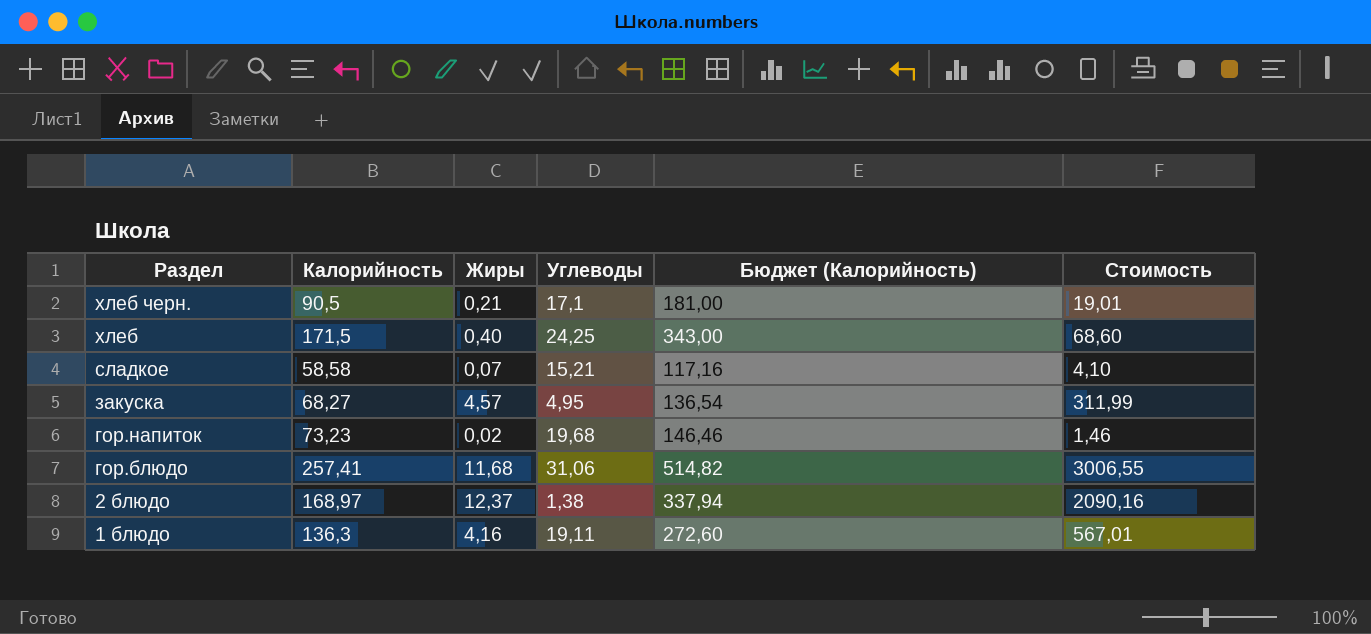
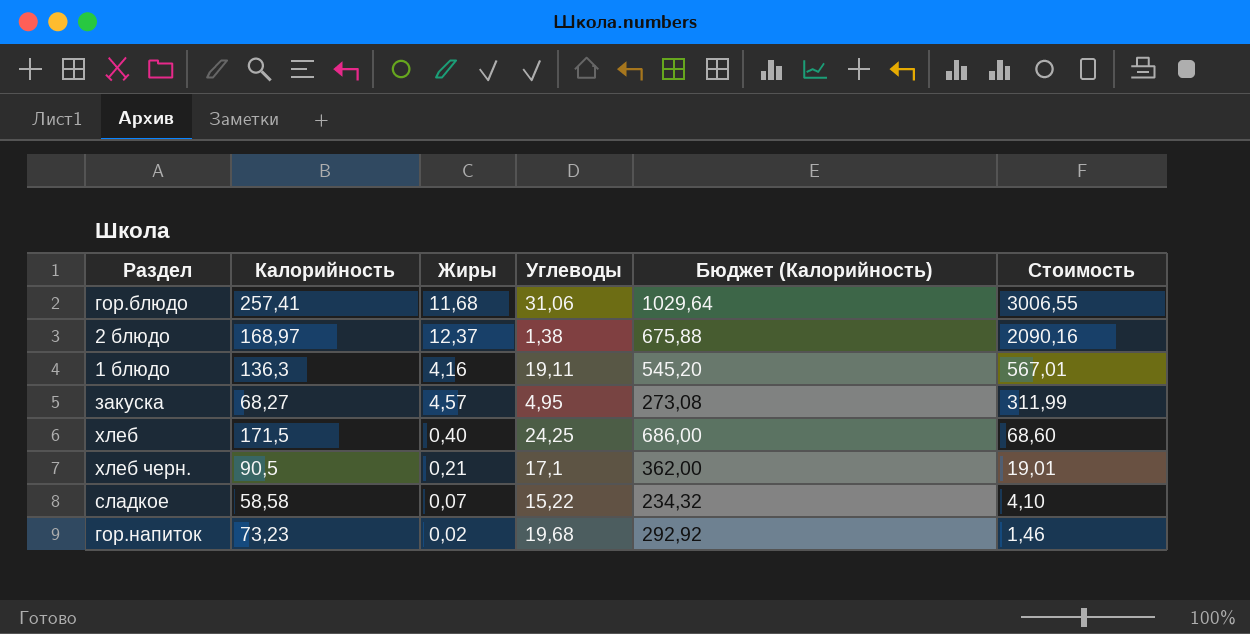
row order: Раздел descending -> Стоимость descending
column Бюджет (Калорийность) | formula: [Калорийность] * 2 -> [Калорийность] * 4
сладкое | Углеводы: 15,21 -> 15,22

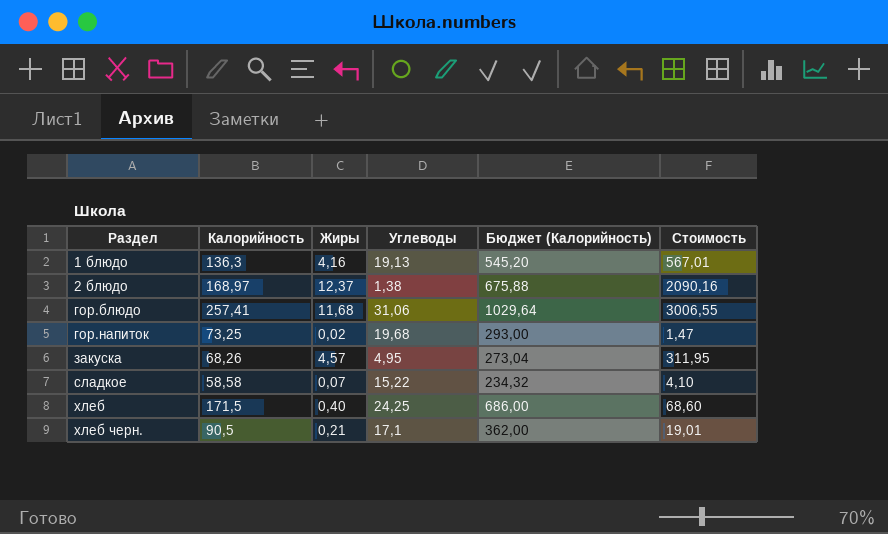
row order: Стоимость descending -> Раздел ascending
1 блюдо | Углеводы: 19,11 -> 19,13
гор.напиток | Калорийность: 73,23 -> 73,25
гор.напиток | Бюджет (Калорийность): 292,92 -> 293,00
гор.напиток | Стоимость: 1,46 -> 1,47
закуска | Калорийность: 68,27 -> 68,26
закуска | Бюджет (Калорийность): 273,08 -> 273,04
закуска | Стоимость: 311,99 -> 311,95

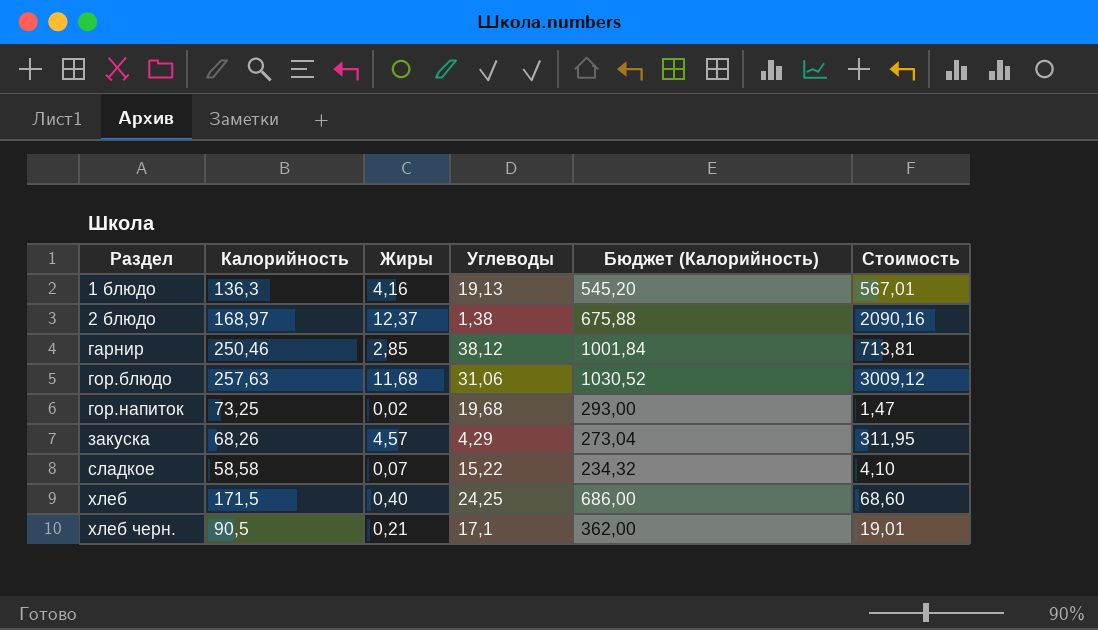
row гарнир: none -> 250,46 | 2,85 | 38,12 | 1001,84 | 713,81
гор.блюдо | Калорийность: 257,41 -> 257,63
гор.блюдо | Бюджет (Калорийность): 1029,64 -> 1030,52
гор.блюдо | Стоимость: 3006,55 -> 3009,12
закуска | Углеводы: 4,95 -> 4,29

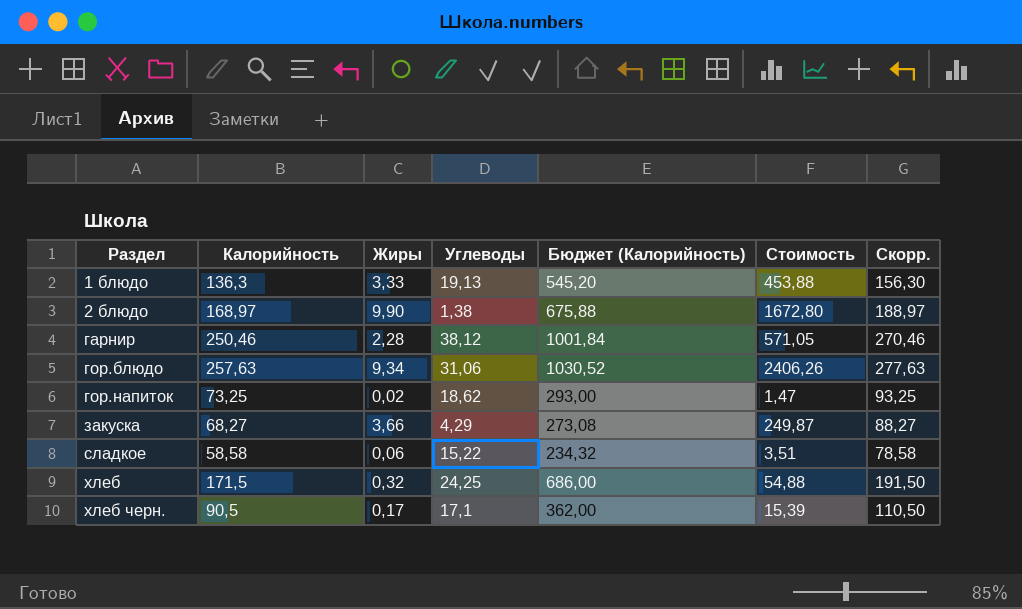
column Скорр. | formula: none -> [Калорийность] + 20
1 блюдо | Жиры: 4,16 -> 3,33
1 блюдо | Стоимость: 567,01 -> 453,88
2 блюдо | Жиры: 12,37 -> 9,90
2 блюдо | Стоимость: 2090,16 -> 1672,80
гарнир | Жиры: 2,85 -> 2,28
гарнир | Стоимость: 713,81 -> 571,05
гор.блюдо | Жиры: 11,68 -> 9,34
гор.блюдо | Стоимость: 3009,12 -> 2406,26
гор.напиток | Углеводы: 19,68 -> 18,62
закуска | Калорийность: 68,26 -> 68,27
закуска | Жиры: 4,57 -> 3,66
закуска | Бюджет (Калорийность): 273,04 -> 273,08
закуска | Стоимость: 311,95 -> 249,87
сладкое | Жиры: 0,07 -> 0,06
сладкое | Стоимость: 4,10 -> 3,51
хлеб | Жиры: 0,40 -> 0,32
хлеб | Стоимость: 68,60 -> 54,88
хлеб черн. | Жиры: 0,21 -> 0,17
хлеб черн. | Стоимость: 19,01 -> 15,39

